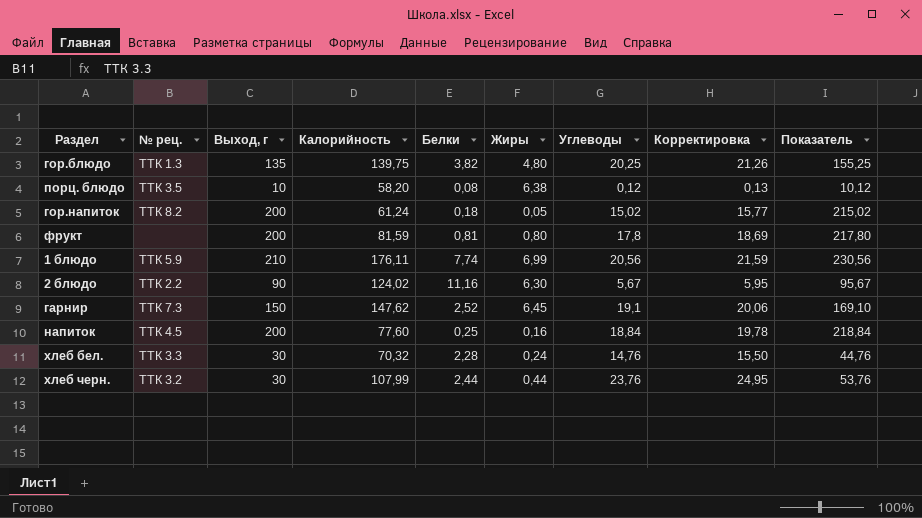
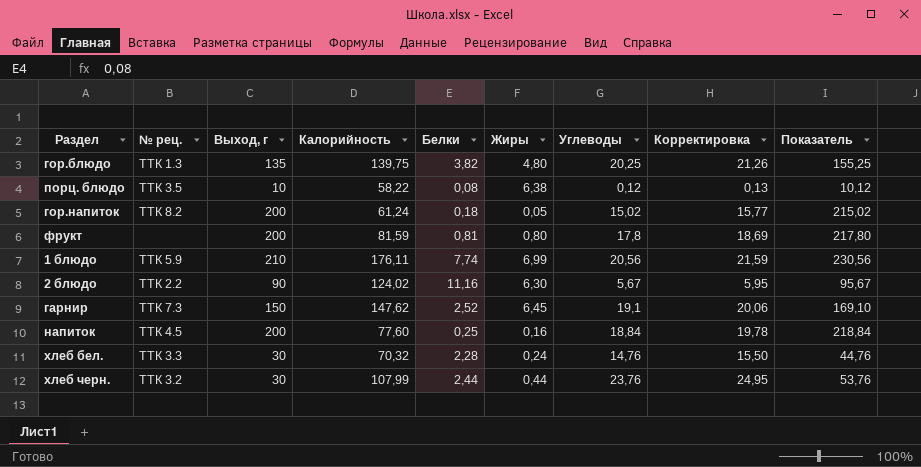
порц. блюдо | Калорийность: 58,20 -> 58,22

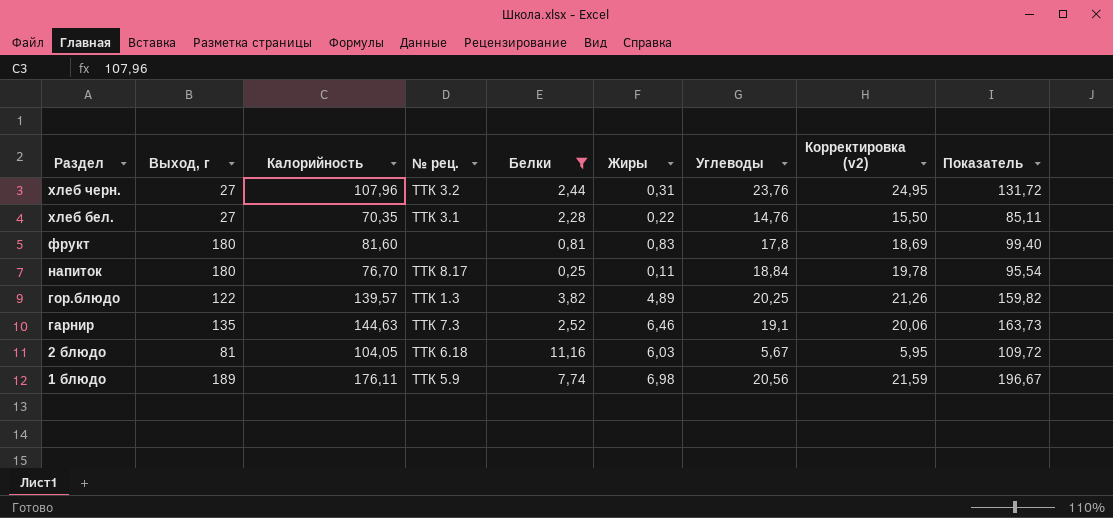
filter: none -> Белки >= 0,25
row order: none -> Раздел descending
column № рец. | position: 2 -> 4
column name: Корректировка -> Корректировка (v2)
column Показатель | formula: [Выход, г] + [Углеводы] -> [Калорийность] + [Углеводы]
хлеб черн. | Выход, г: 30 -> 27
хлеб черн. | Калорийность: 107,99 -> 107,96
хлеб черн. | Жиры: 0,44 -> 0,31
хлеб бел. | Выход, г: 30 -> 27
хлеб бел. | Калорийность: 70,32 -> 70,35
хлеб бел. | № рец.: ТТК 3.3 -> ТТК 3.1
хлеб бел. | Жиры: 0,24 -> 0,22
фрукт | Выход, г: 200 -> 180
фрукт | Калорийность: 81,59 -> 81,60
фрукт | Жиры: 0,80 -> 0,83
напиток | Выход, г: 200 -> 180
напиток | Калорийность: 77,60 -> 76,70
напиток | № рец.: ТТК 4.5 -> ТТК 8.17
напиток | Жиры: 0,16 -> 0,11
гор.блюдо | Выход, г: 135 -> 122
гор.блюдо | Калорийность: 139,75 -> 139,57
гор.блюдо | Жиры: 4,80 -> 4,89
гарнир | Выход, г: 150 -> 135
гарнир | Калорийность: 147,62 -> 144,63
гарнир | Жиры: 6,45 -> 6,46
2 блюдо | Выход, г: 90 -> 81
2 блюдо | Калорийность: 124,02 -> 104,05
2 блюдо | № рец.: ТТК 2.2 -> ТТК 6.18
2 блюдо | Жиры: 6,30 -> 6,03
1 блюдо | Выход, г: 210 -> 189
1 блюдо | Жиры: 6,99 -> 6,98

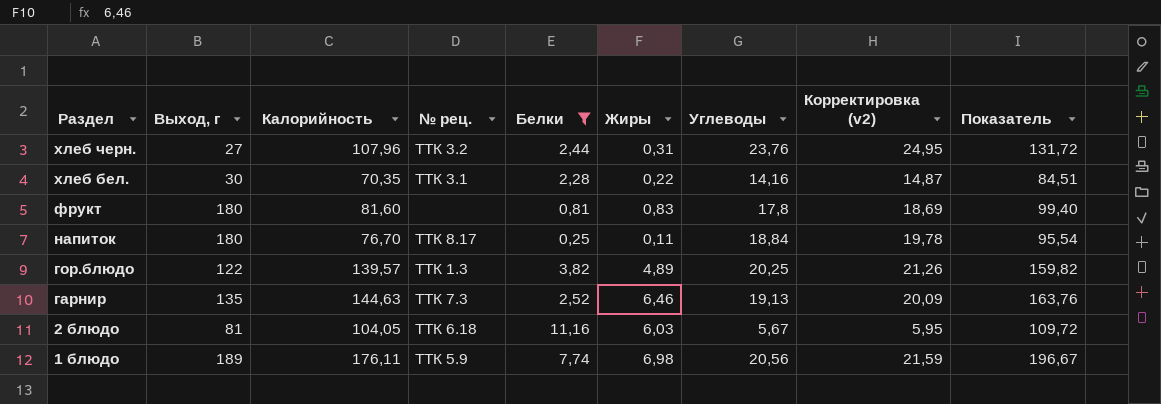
хлеб бел. | Выход, г: 27 -> 30
хлеб бел. | Углеводы: 14,76 -> 14,16
хлеб бел. | Корректировка (v2): 15,50 -> 14,87
хлеб бел. | Показатель: 85,11 -> 84,51
гарнир | Углеводы: 19,1 -> 19,13
гарнир | Корректировка (v2): 20,06 -> 20,09
гарнир | Показатель: 163,73 -> 163,76

